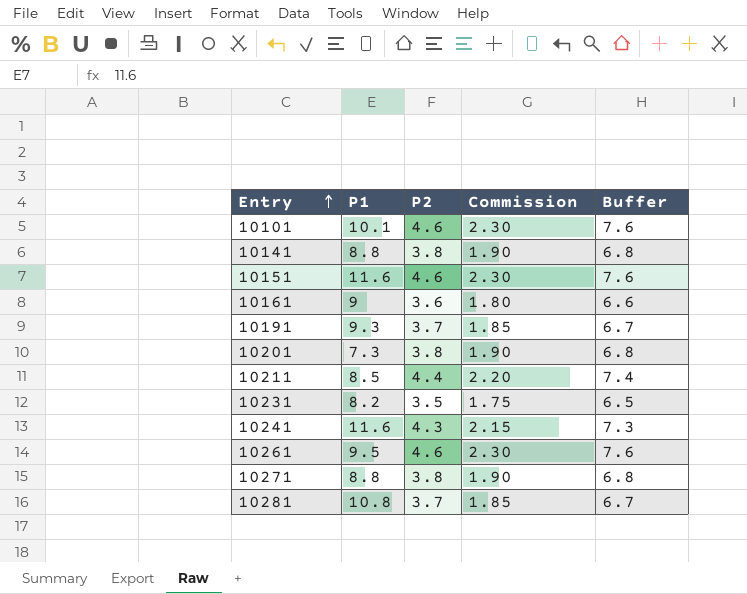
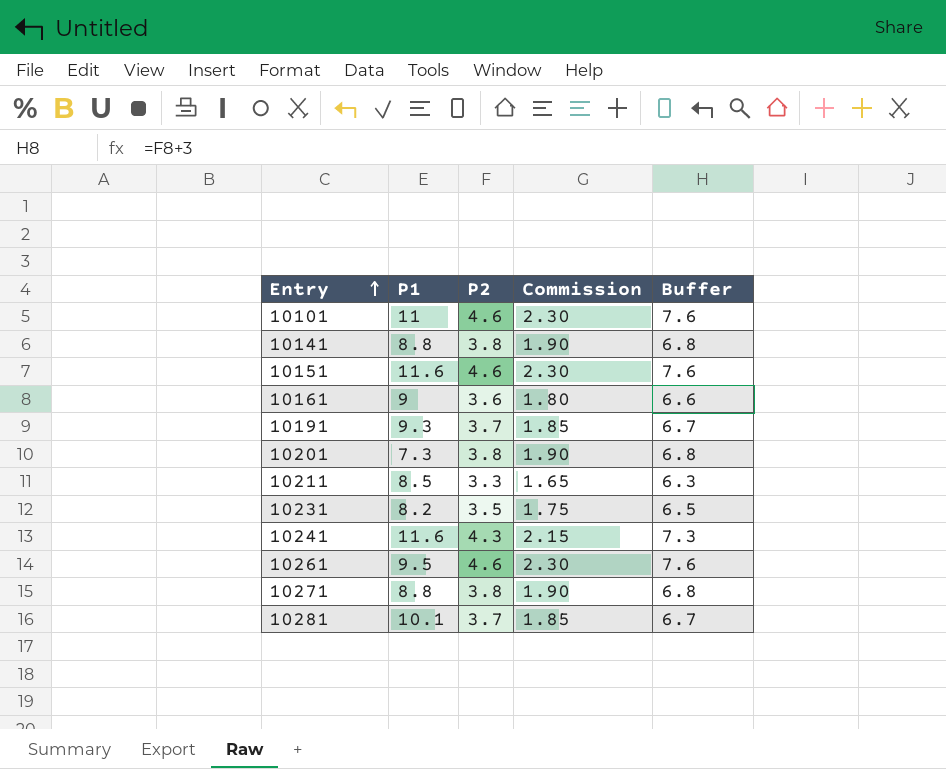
10101 | P1: 10.1 -> 11
10211 | P2: 4.4 -> 3.3
10211 | Commission: 2.20 -> 1.65
10211 | Buffer: 7.4 -> 6.3
10281 | P1: 10.8 -> 10.1

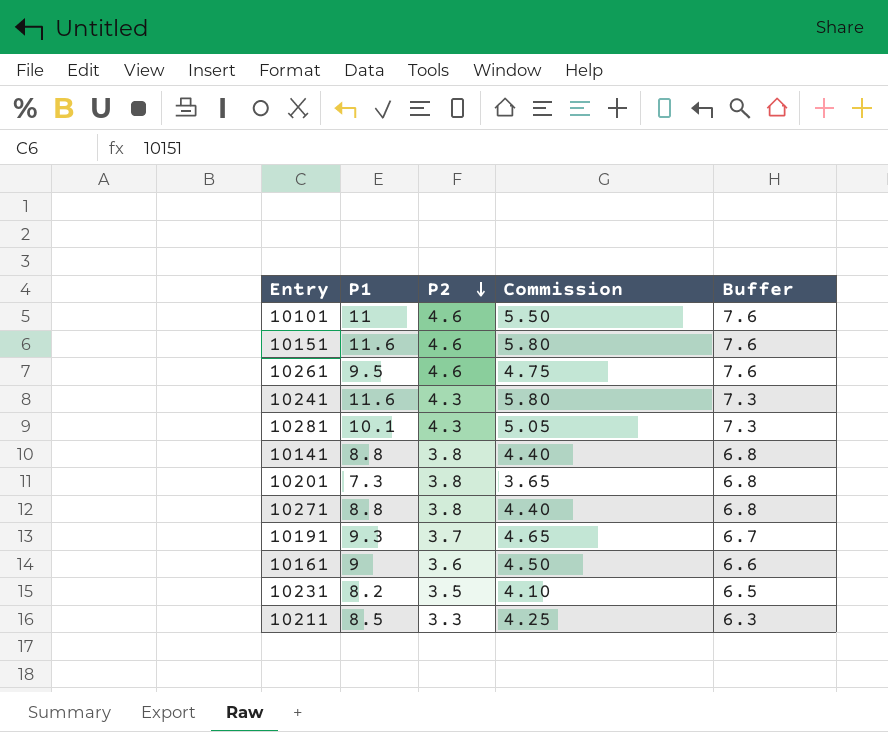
row order: Entry ascending -> P2 descending
column Commission | formula: [P2] * 0.5 -> [P1] * 0.5
10281 | P2: 3.7 -> 4.3
10281 | Buffer: 6.7 -> 7.3

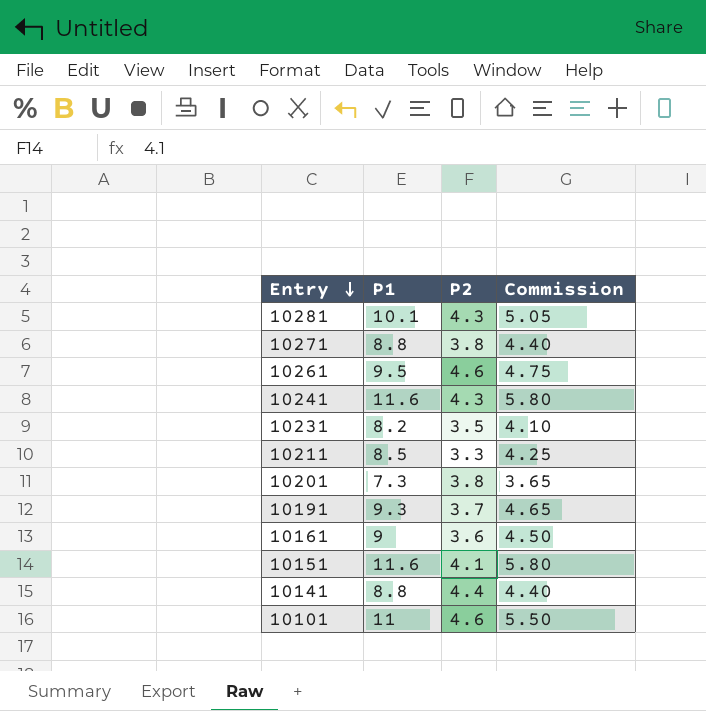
row order: P2 descending -> Entry descending
column Buffer | formula: [P2] + 3 -> none
10151 | P2: 4.6 -> 4.1
10141 | P2: 3.8 -> 4.4

